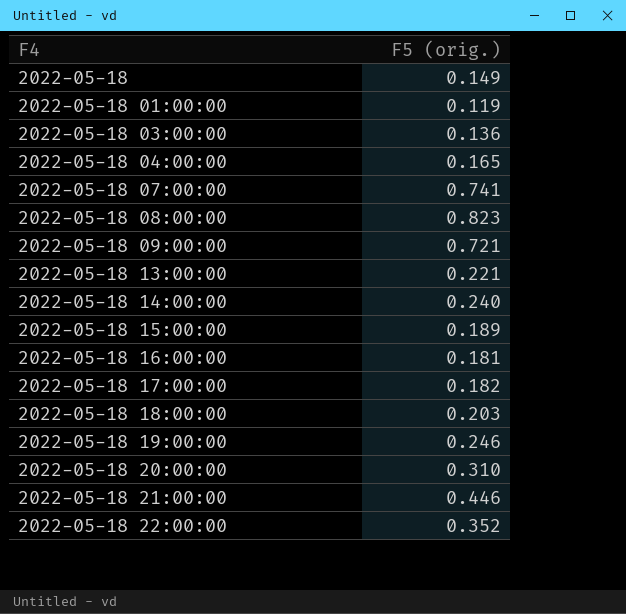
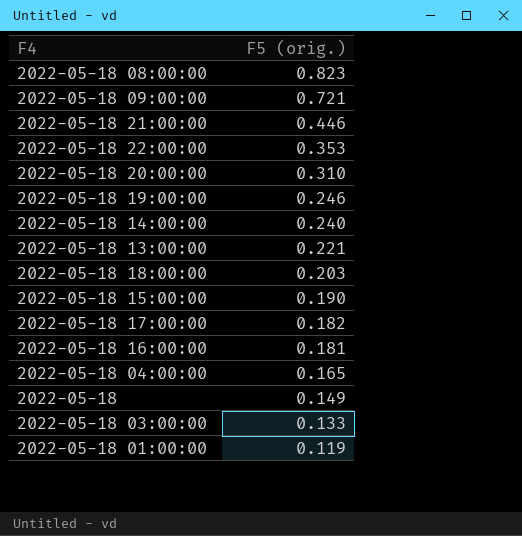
row order: F4 ascending -> F5 (orig.) descending
row 2022-05-18 07:00:00: 0.741 -> none
2022-05-18 22:00:00 | F5 (orig.): 0.352 -> 0.353
2022-05-18 15:00:00 | F5 (orig.): 0.189 -> 0.190
2022-05-18 03:00:00 | F5 (orig.): 0.136 -> 0.133

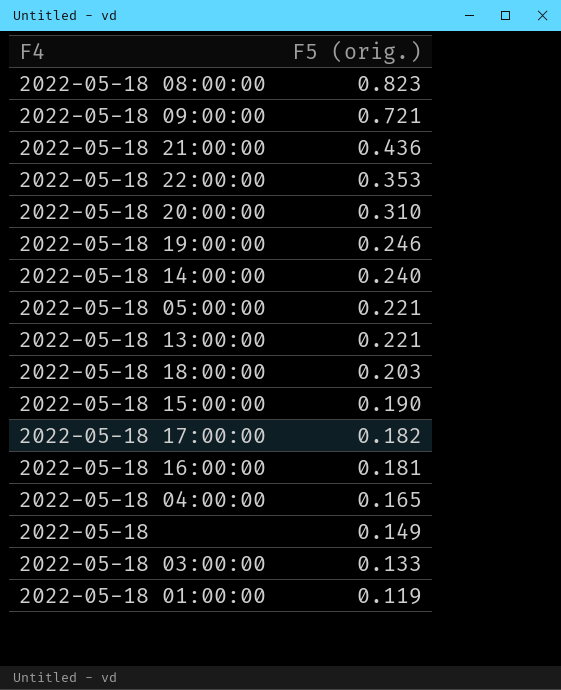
2022-05-18 21:00:00 | F5 (orig.): 0.446 -> 0.436
row 2022-05-18 05:00:00: none -> 0.221

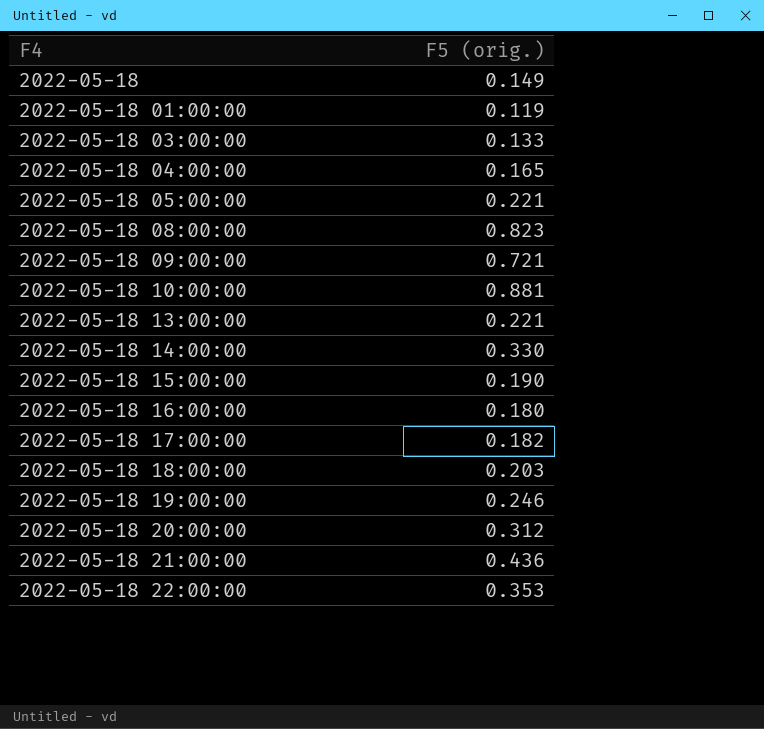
row order: F5 (orig.) descending -> F4 ascending
row 2022-05-18 10:00:00: none -> 0.881
2022-05-18 14:00:00 | F5 (orig.): 0.240 -> 0.330
2022-05-18 16:00:00 | F5 (orig.): 0.181 -> 0.180
2022-05-18 20:00:00 | F5 (orig.): 0.310 -> 0.312

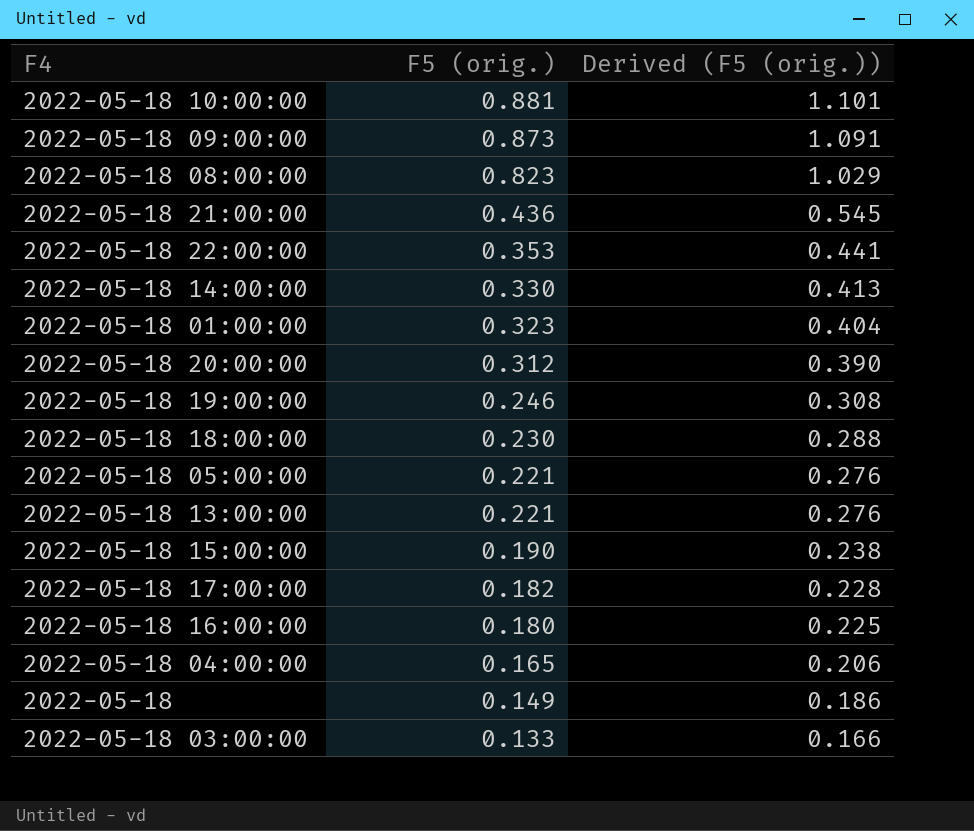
row order: F4 ascending -> F5 (orig.) descending
column Derived (F5 (orig.)) | formula: none -> [F5 (orig.)] * 1.25
2022-05-18 09:00:00 | F5 (orig.): 0.721 -> 0.873
2022-05-18 01:00:00 | F5 (orig.): 0.119 -> 0.323
2022-05-18 18:00:00 | F5 (orig.): 0.203 -> 0.230

